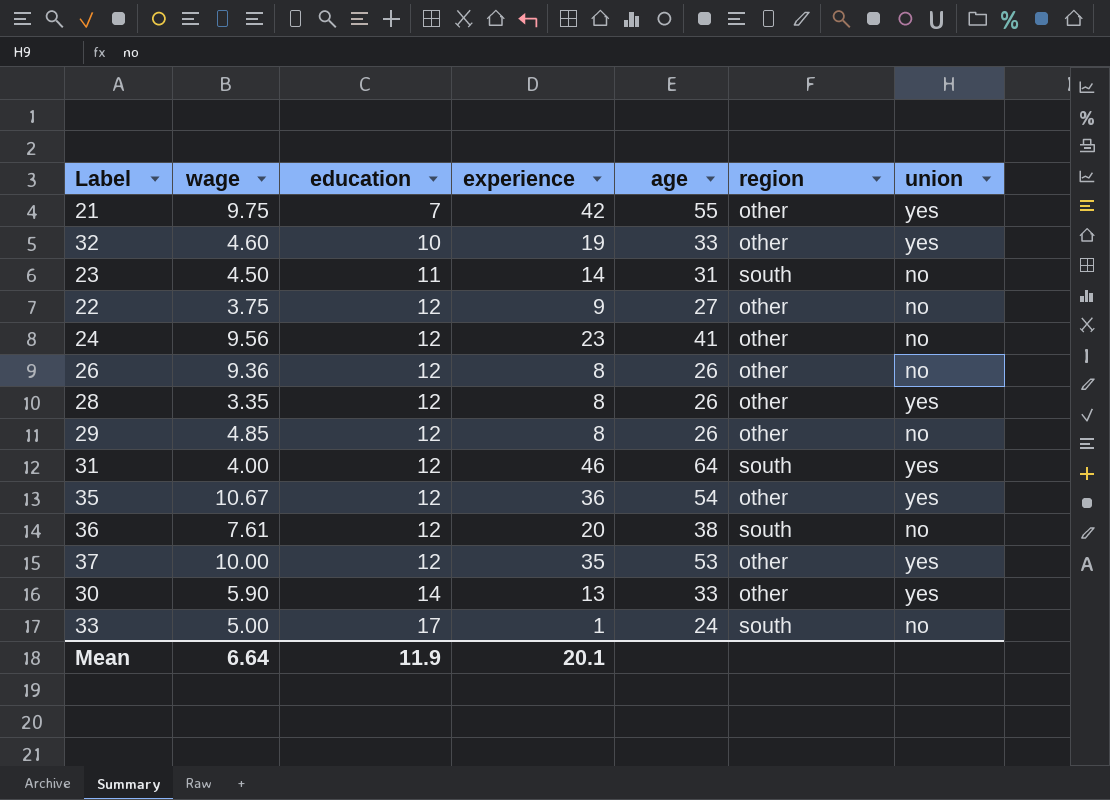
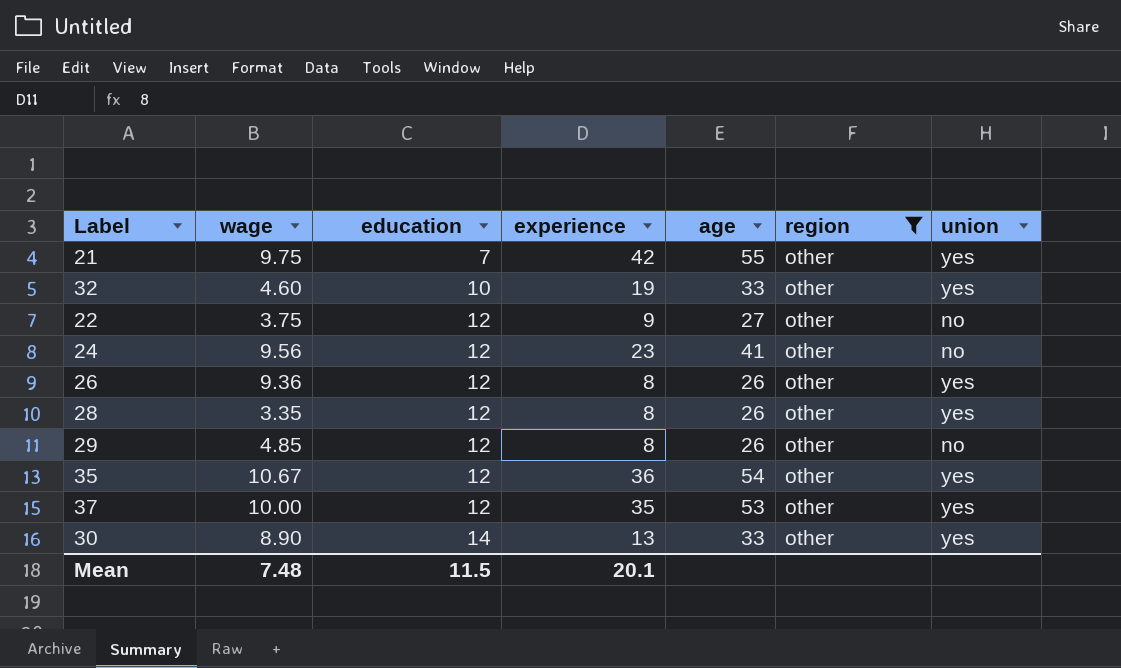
filter: none -> region = other
26 | union: no -> yes
30 | wage: 5.90 -> 8.90
Mean | wage: 6.64 -> 7.48
Mean | education: 11.9 -> 11.5

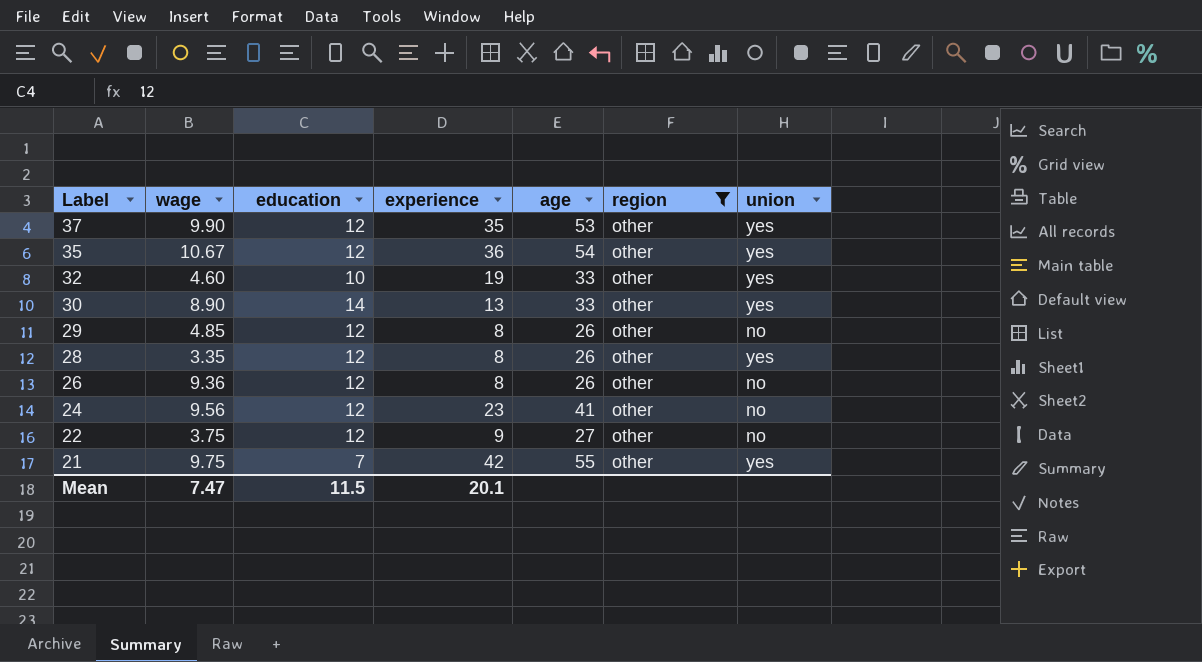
row order: education ascending -> Label descending
37 | wage: 10.00 -> 9.90
26 | union: yes -> no
Mean | wage: 7.48 -> 7.47

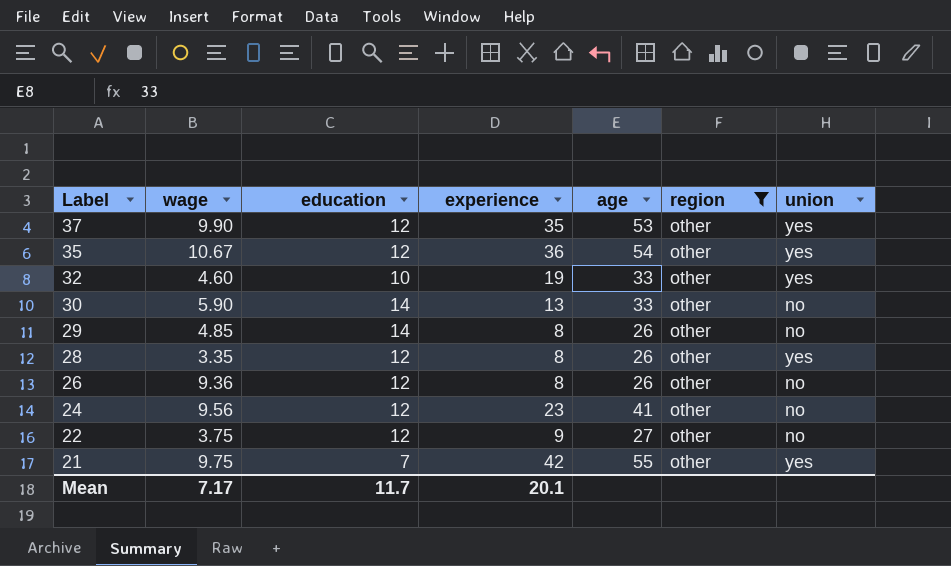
30 | wage: 8.90 -> 5.90
30 | union: yes -> no
29 | education: 12 -> 14
Mean | wage: 7.47 -> 7.17
Mean | education: 11.5 -> 11.7

